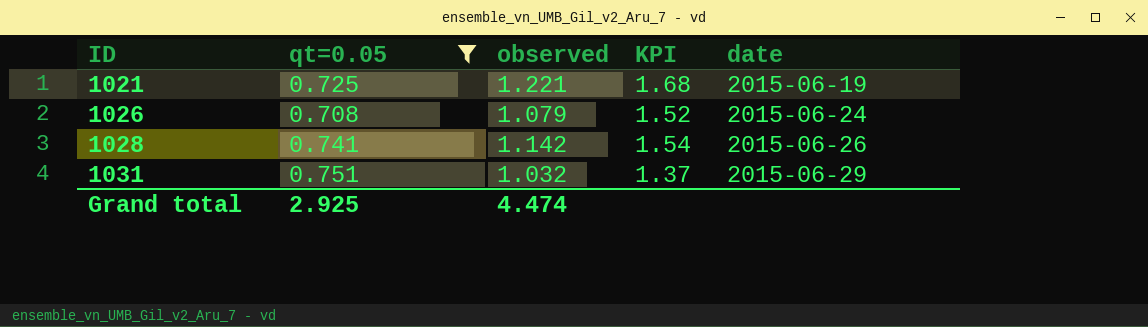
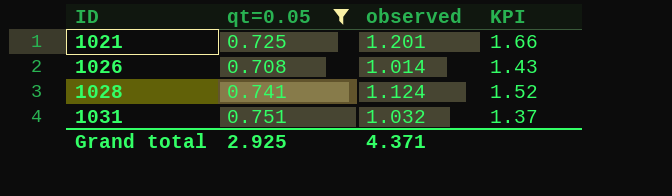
column date | position: 5 -> none
1021 | observed: 1.221 -> 1.201
1021 | KPI: 1.68 -> 1.66
1026 | observed: 1.079 -> 1.014
1026 | KPI: 1.52 -> 1.43
1028 | observed: 1.142 -> 1.124
1028 | KPI: 1.54 -> 1.52
Grand total | observed: 4.474 -> 4.371

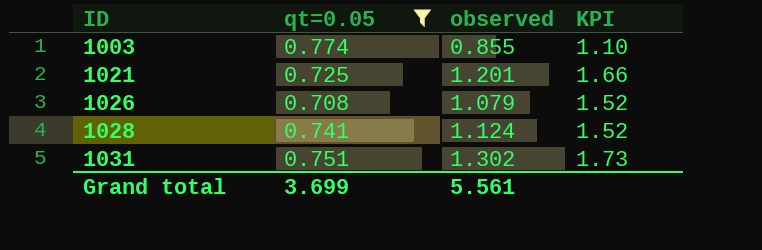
row 1003: none -> 0.774 | 0.855 | 1.10
1026 | observed: 1.014 -> 1.079
1026 | KPI: 1.43 -> 1.52
1031 | observed: 1.032 -> 1.302
1031 | KPI: 1.37 -> 1.73
Grand total | qt=0.05: 2.925 -> 3.699
Grand total | observed: 4.371 -> 5.561

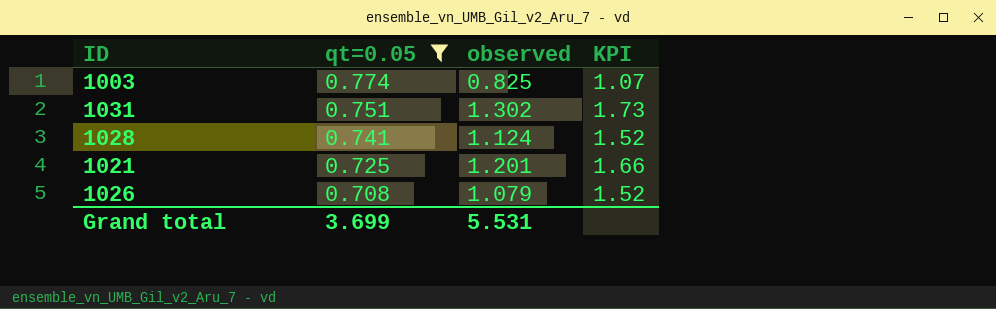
row order: ID ascending -> qt=0.05 descending
1003 | observed: 0.855 -> 0.825
1003 | KPI: 1.10 -> 1.07
Grand total | observed: 5.561 -> 5.531

